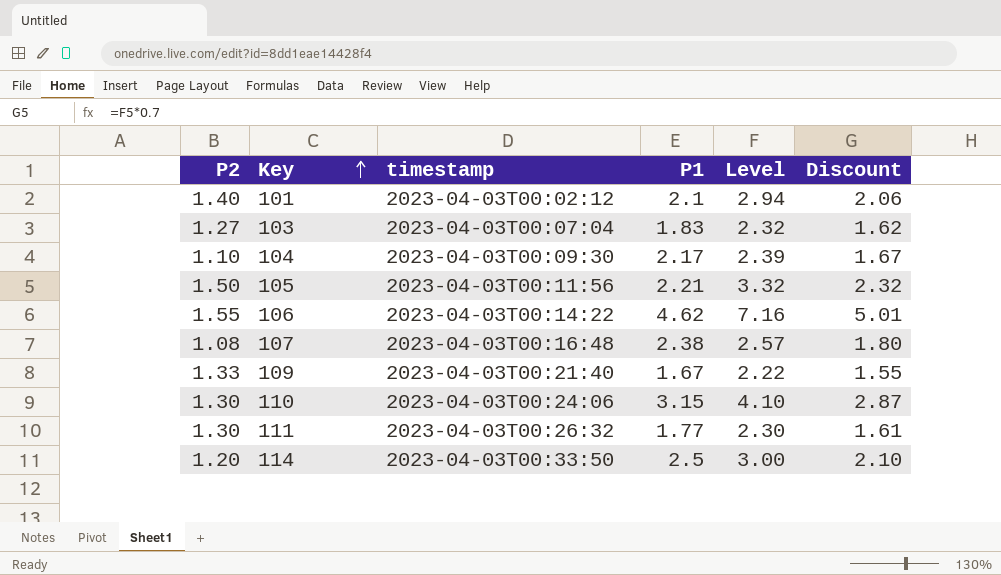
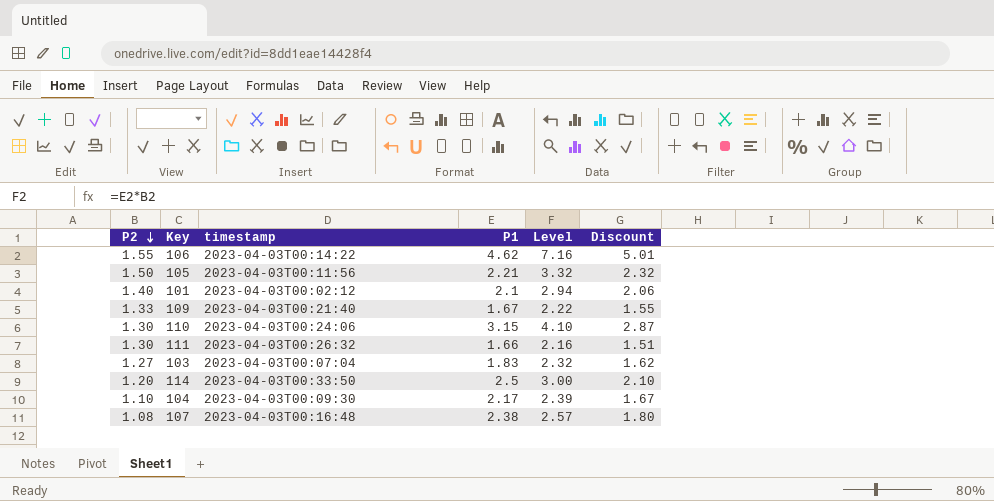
row order: Key ascending -> P2 descending
111 | P1: 1.77 -> 1.66
111 | Level: 2.30 -> 2.16
111 | Discount: 1.61 -> 1.51

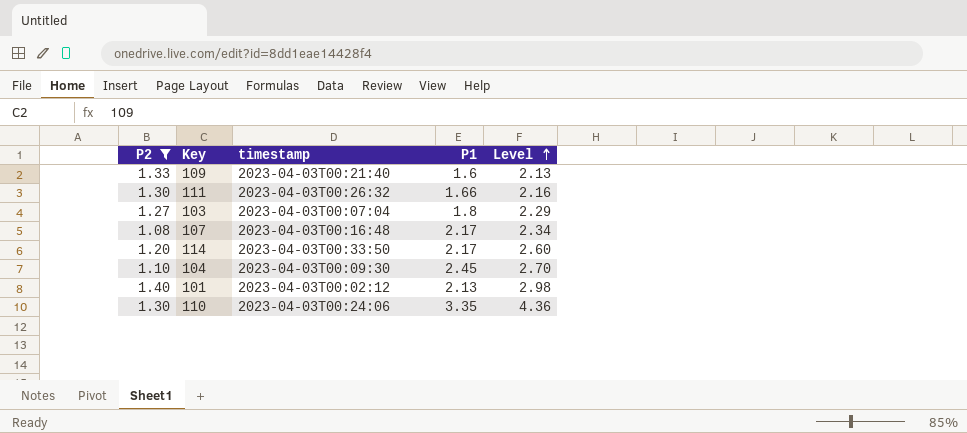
filter: none -> P2 <= 1.40
row order: P2 descending -> Level ascending
column Discount | formula: [Level] * 0.7 -> none
109 | P1: 1.67 -> 1.6
109 | Level: 2.22 -> 2.13
103 | P1: 1.83 -> 1.8
103 | Level: 2.32 -> 2.29
107 | P1: 2.38 -> 2.17
107 | Level: 2.57 -> 2.34
114 | P1: 2.5 -> 2.17
114 | Level: 3.00 -> 2.60
104 | P1: 2.17 -> 2.45
104 | Level: 2.39 -> 2.70
101 | P1: 2.1 -> 2.13
101 | Level: 2.94 -> 2.98
110 | P1: 3.15 -> 3.35
110 | Level: 4.10 -> 4.36

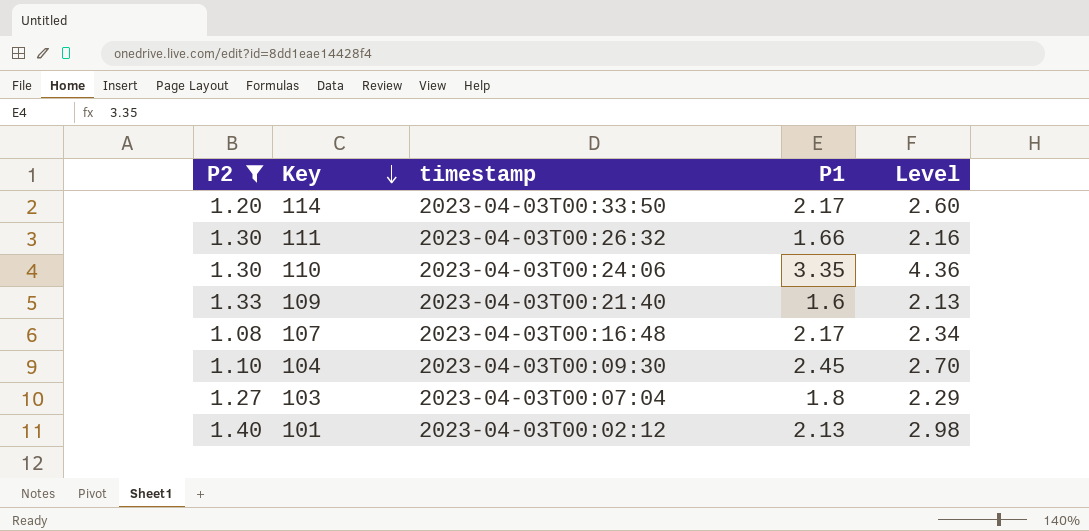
row order: Level ascending -> Key descending

